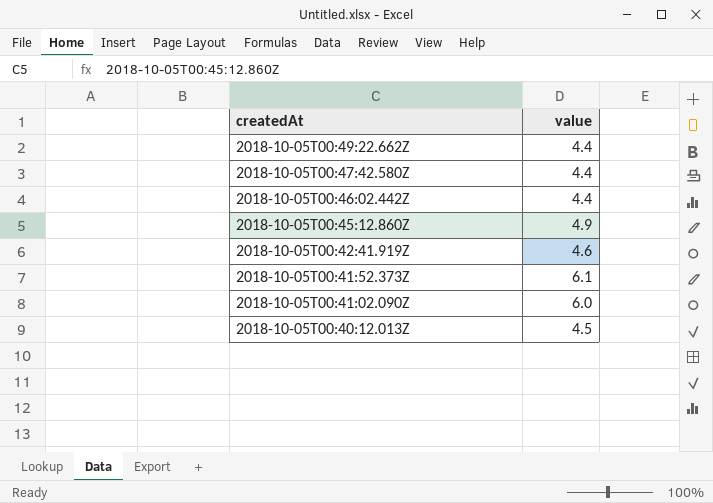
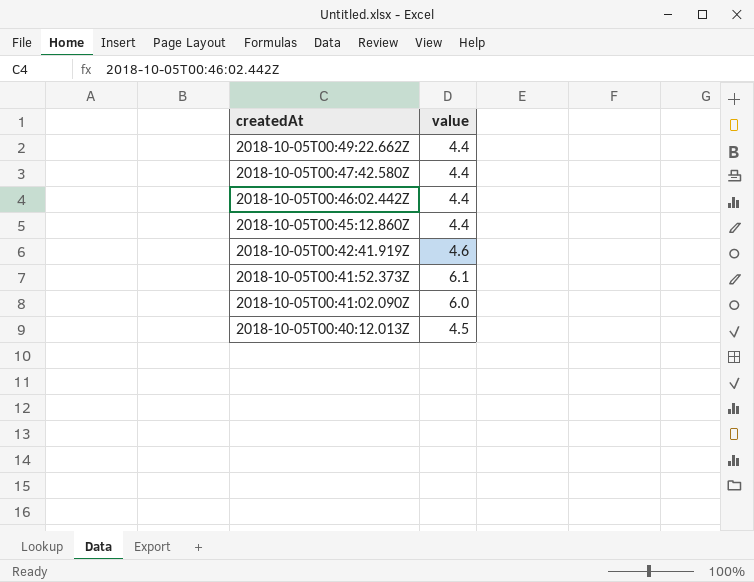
2018-10-05T00:45:12.860Z | value: 4.9 -> 4.4

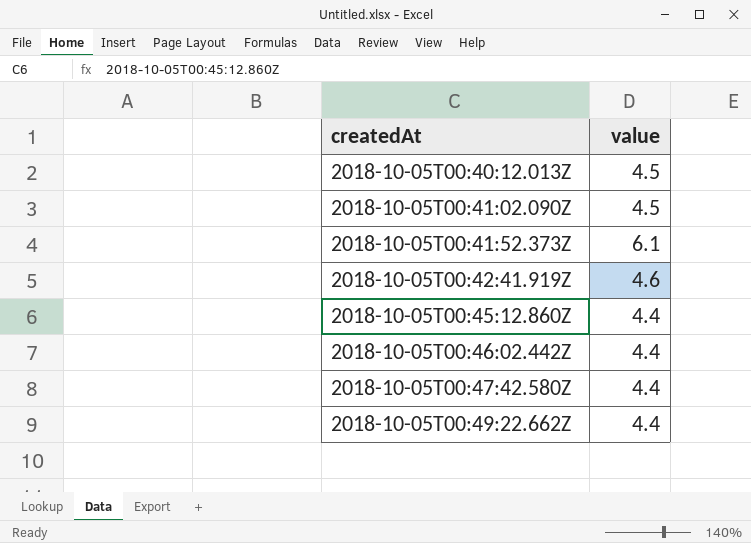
row order: createdAt descending -> createdAt ascending
2018-10-05T00:41:02.090Z | value: 6.0 -> 4.5

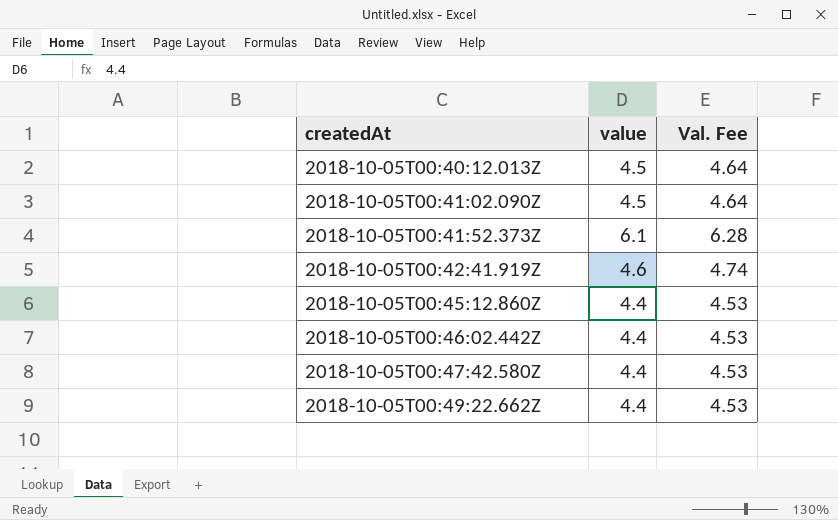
column Val. Fee | formula: none -> [value] * 1.03

